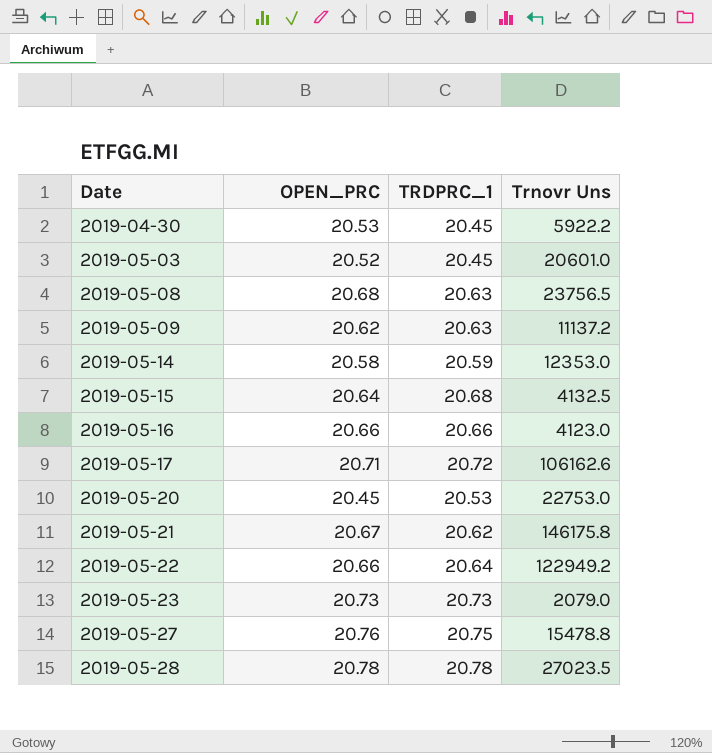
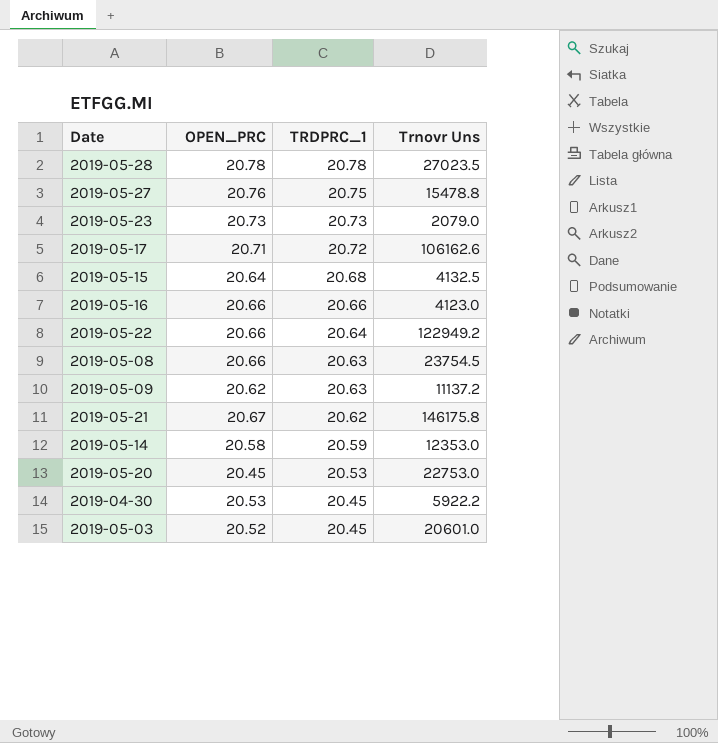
row order: Date ascending -> TRDPRC_1 descending
2019-05-08 | OPEN_PRC: 20.68 -> 20.66
2019-05-08 | Trnovr Uns: 23756.5 -> 23754.5

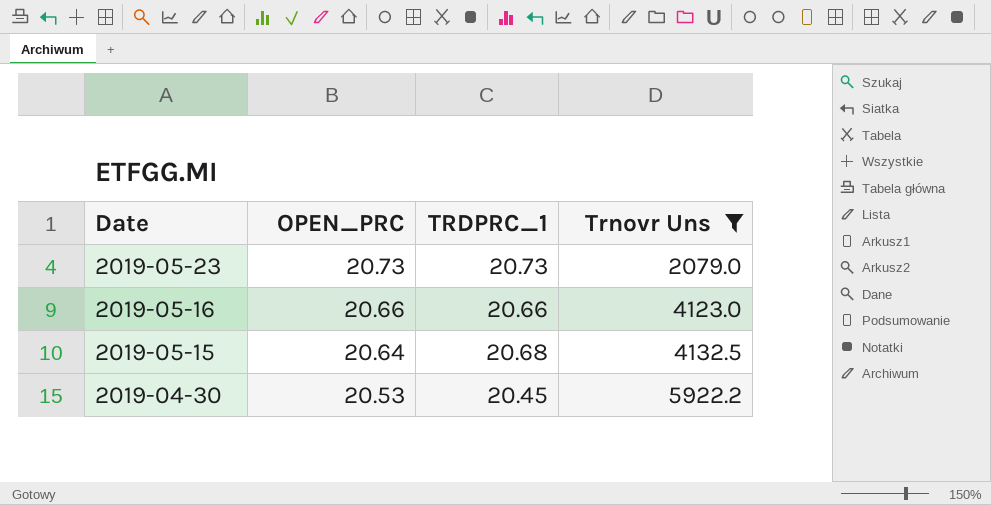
filter: none -> Trnovr Uns <= 5922.2
row order: TRDPRC_1 descending -> Date descending

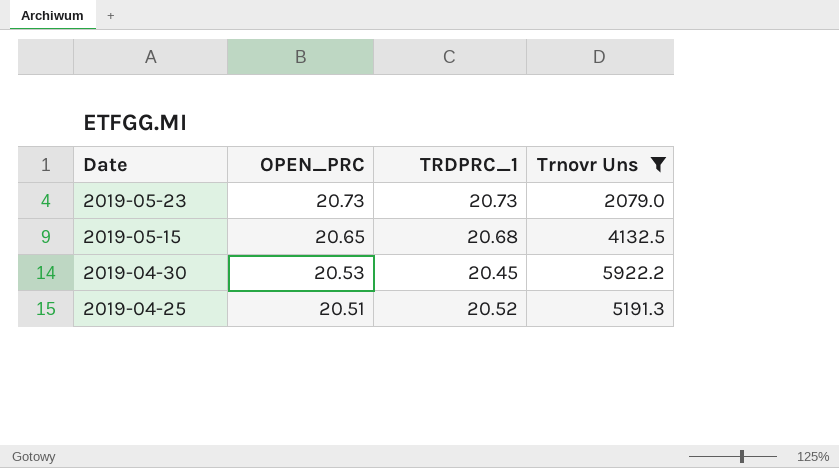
row 2019-05-16: 20.66 | 20.66 | 4123.0 -> none
2019-05-15 | OPEN_PRC: 20.64 -> 20.65
row 2019-04-25: none -> 20.51 | 20.52 | 5191.3

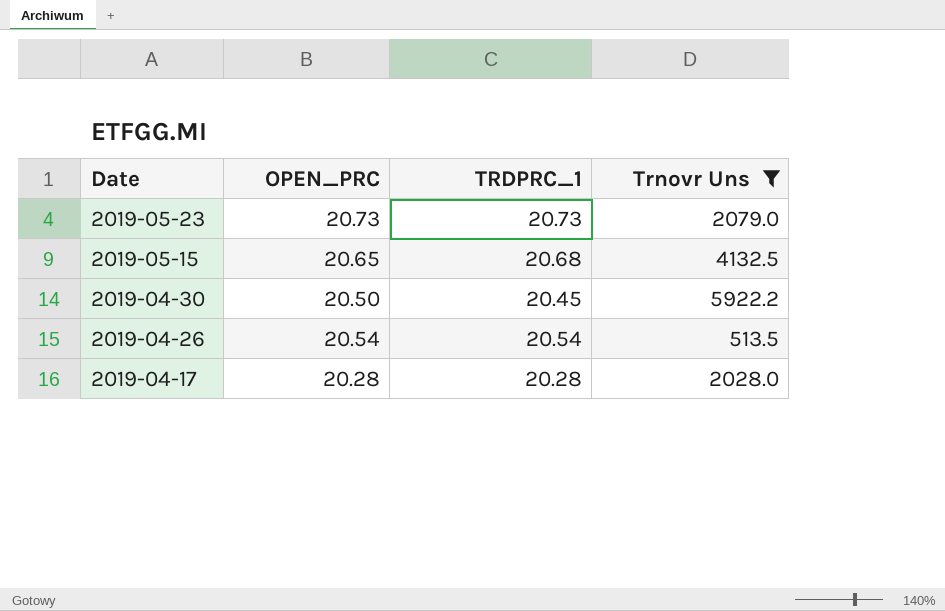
row 2019-04-25: 20.51 | 20.52 | 5191.3 -> none
2019-04-30 | OPEN_PRC: 20.53 -> 20.50
row 2019-04-26: none -> 20.54 | 20.54 | 513.5
row 2019-04-17: none -> 20.28 | 20.28 | 2028.0

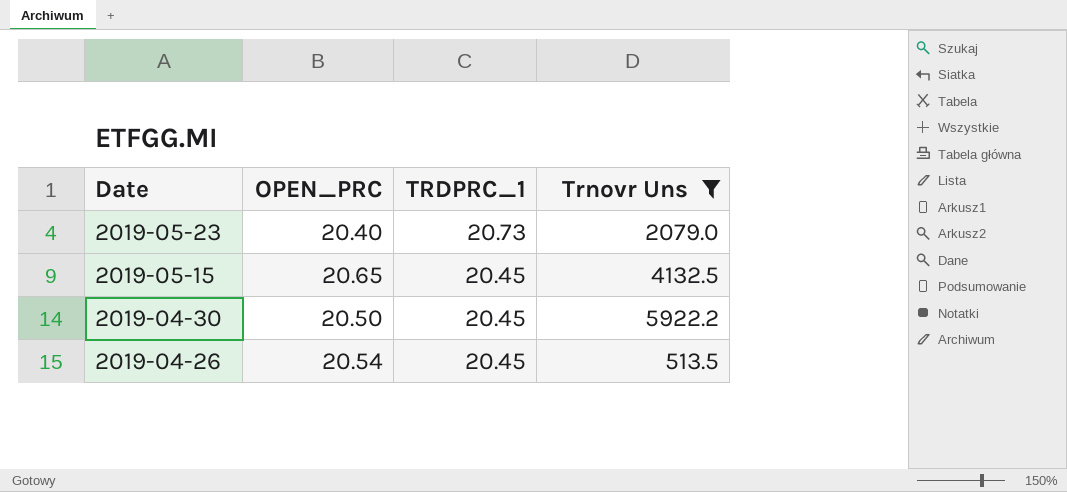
row 2019-04-17: 20.28 | 20.28 | 2028.0 -> none
2019-05-23 | OPEN_PRC: 20.73 -> 20.40
2019-05-15 | TRDPRC_1: 20.68 -> 20.45
2019-04-26 | TRDPRC_1: 20.54 -> 20.45

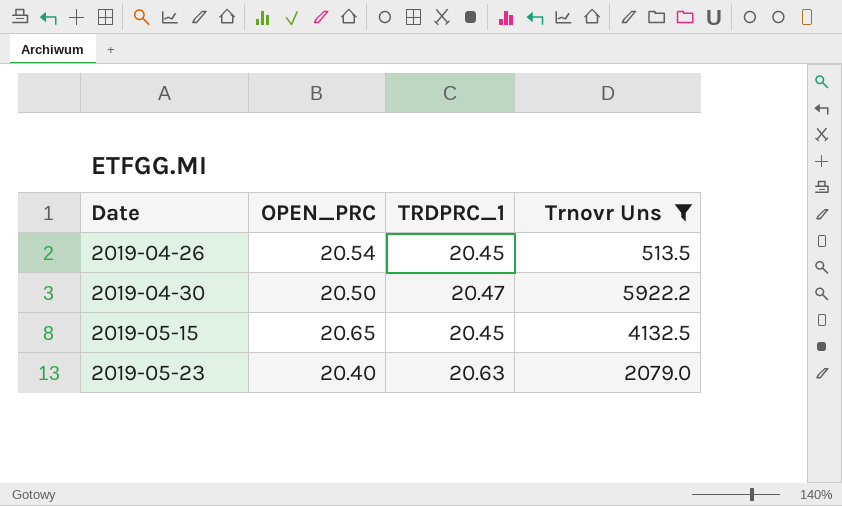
row order: Date descending -> Date ascending
2019-04-30 | TRDPRC_1: 20.45 -> 20.47
2019-05-23 | TRDPRC_1: 20.73 -> 20.63

